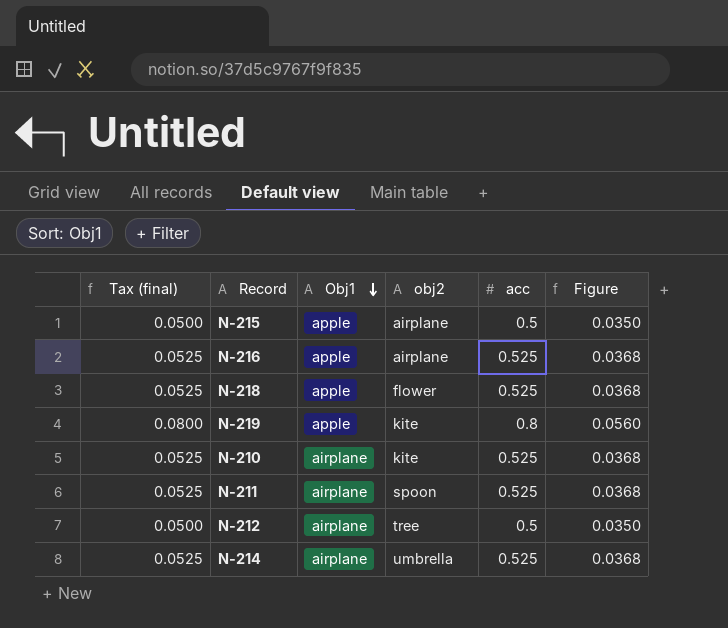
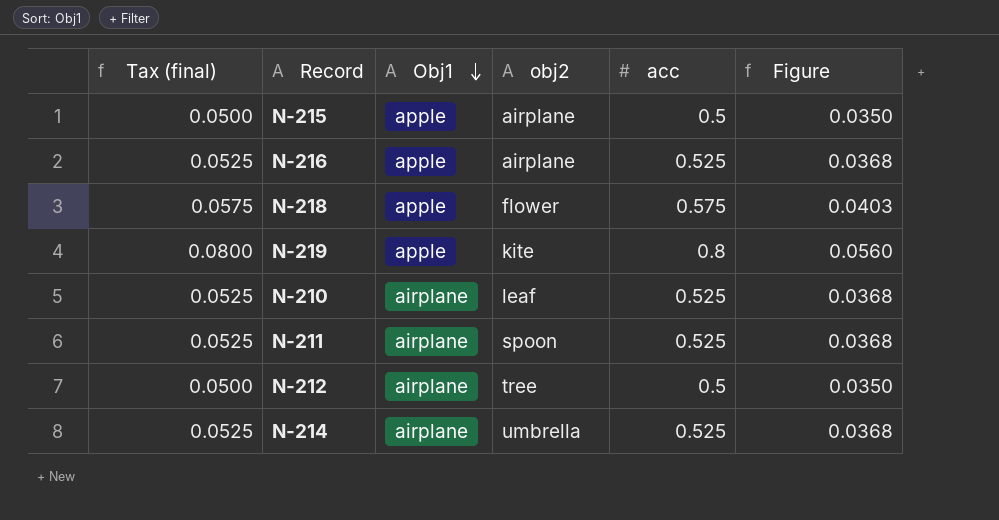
N-218 | Tax (final): 0.0525 -> 0.0575
N-218 | acc: 0.525 -> 0.575
N-218 | Figure: 0.0368 -> 0.0403
N-210 | obj2: kite -> leaf

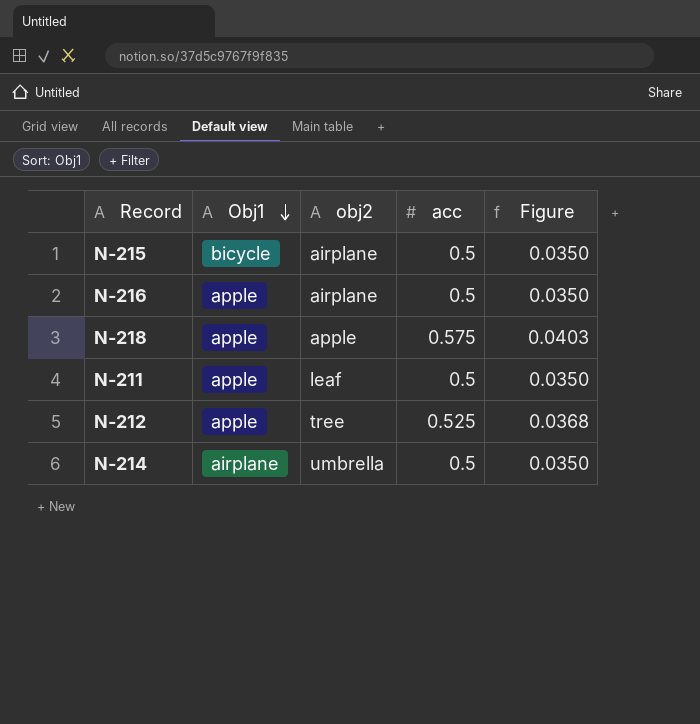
column Tax (final) | formula: [acc] * 0.1 -> none
row N-219: 0.0800 | apple | kite | 0.8 | 0.0560 -> none
row N-210: 0.0525 | airplane | leaf | 0.525 | 0.0368 -> none
N-215 | Obj1: apple -> bicycle
N-216 | acc: 0.525 -> 0.5
N-216 | Figure: 0.0368 -> 0.0350
N-218 | obj2: flower -> apple
N-211 | Obj1: airplane -> apple
N-211 | obj2: spoon -> leaf
N-211 | acc: 0.525 -> 0.5
N-211 | Figure: 0.0368 -> 0.0350
N-212 | Obj1: airplane -> apple
N-212 | acc: 0.5 -> 0.525
N-212 | Figure: 0.0350 -> 0.0368
N-214 | acc: 0.525 -> 0.5
N-214 | Figure: 0.0368 -> 0.0350

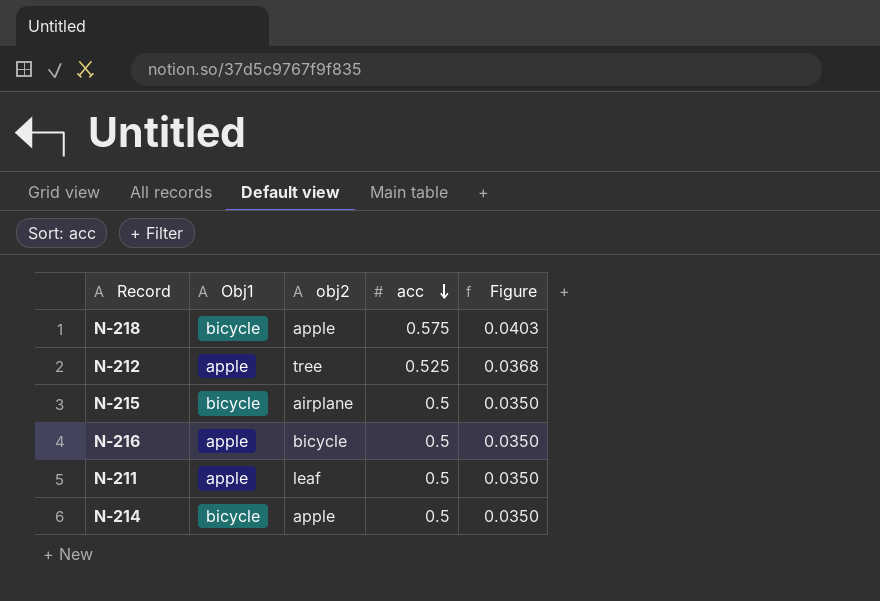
row order: Obj1 descending -> acc descending
N-218 | Obj1: apple -> bicycle
N-216 | obj2: airplane -> bicycle
N-214 | Obj1: airplane -> bicycle
N-214 | obj2: umbrella -> apple

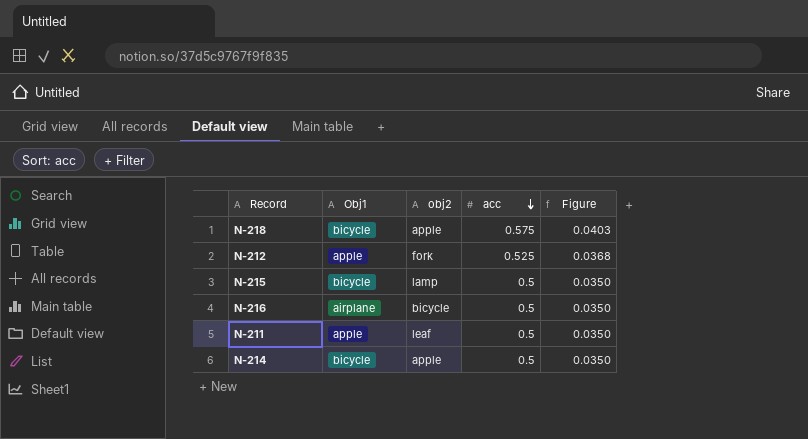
N-212 | obj2: tree -> fork
N-215 | obj2: airplane -> lamp
N-216 | Obj1: apple -> airplane

